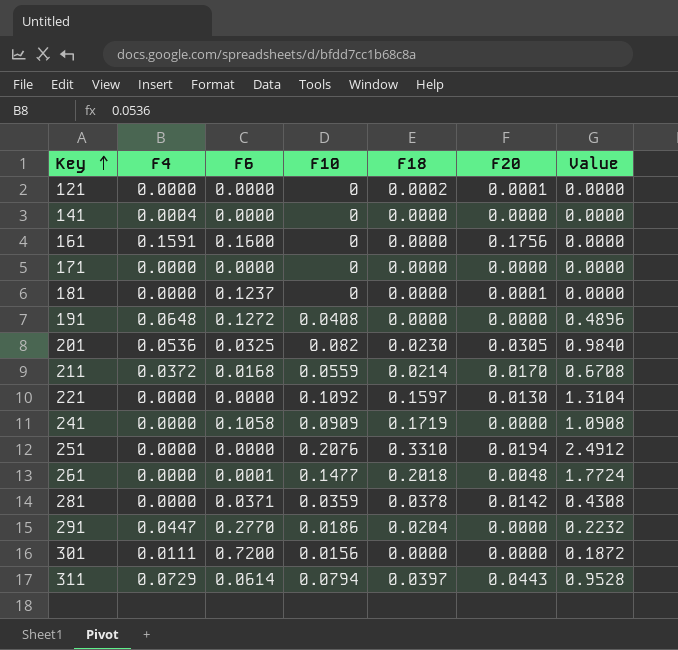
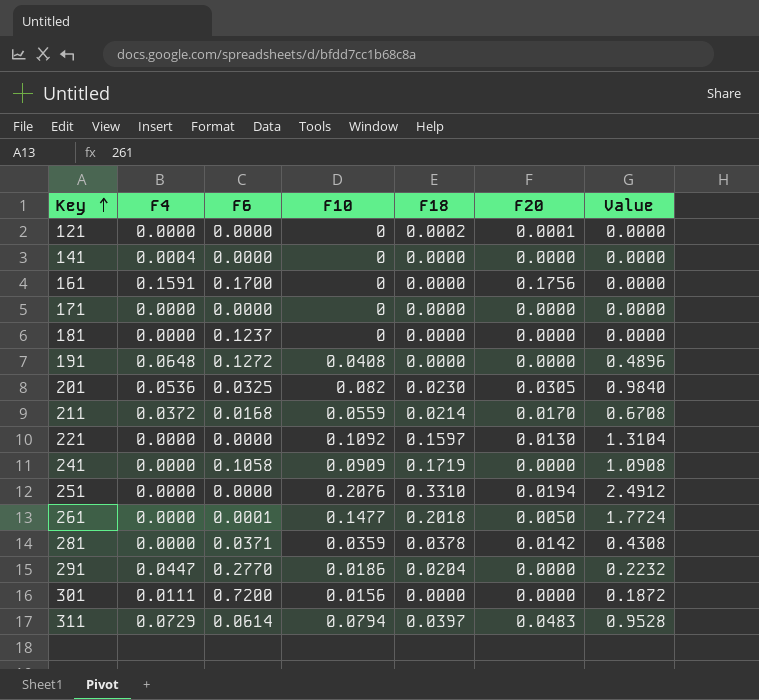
161 | F6: 0.1600 -> 0.1700
181 | F20: 0.0001 -> 0.0000
261 | F20: 0.0048 -> 0.0050
311 | F20: 0.0443 -> 0.0483

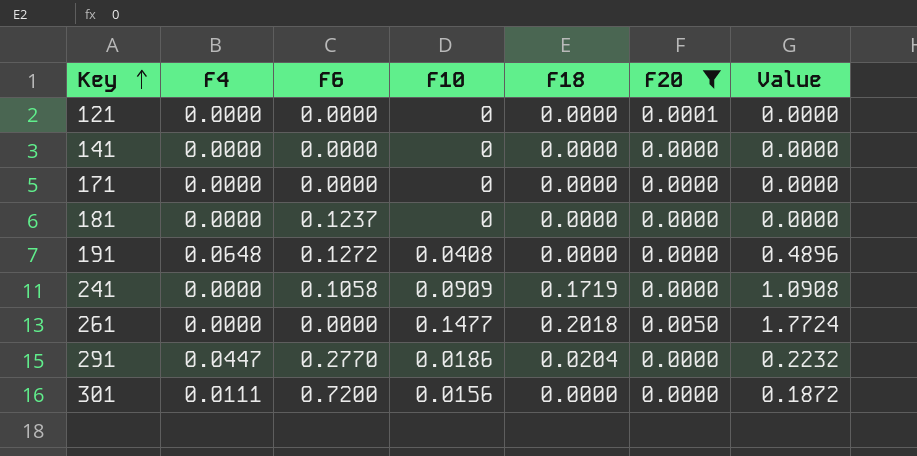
filter: none -> F20 <= 0.0050
121 | F18: 0.0002 -> 0.0000
141 | F4: 0.0004 -> 0.0000
261 | F6: 0.0001 -> 0.0000

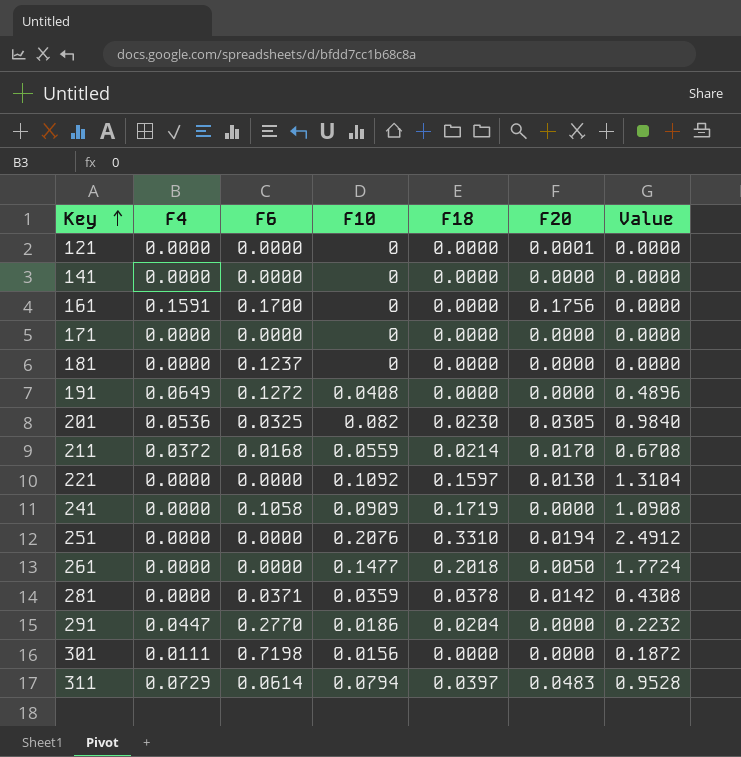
filter: F20 <= 0.0050 -> none
191 | F4: 0.0648 -> 0.0649
301 | F6: 0.7200 -> 0.7198

